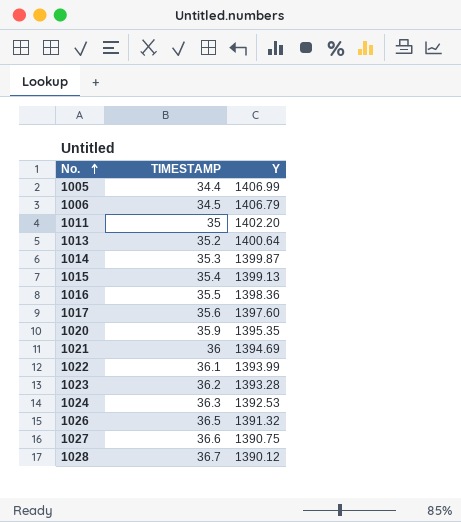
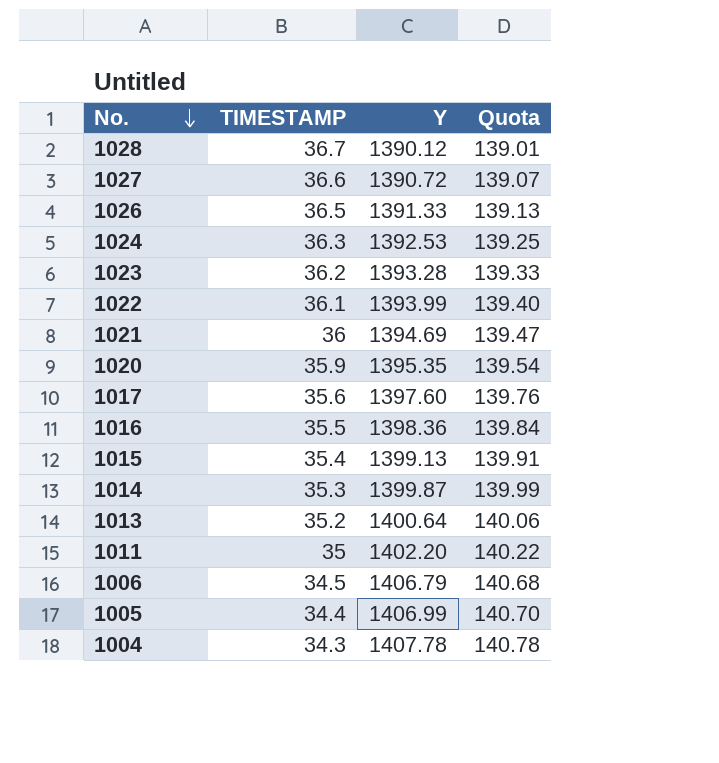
row order: No. ascending -> No. descending
column Quota | formula: none -> [Y] * 0.1
1027 | Y: 1390.75 -> 1390.72
1026 | Y: 1391.32 -> 1391.33
row 1004: none -> 34.3 | 1407.78 | 140.78

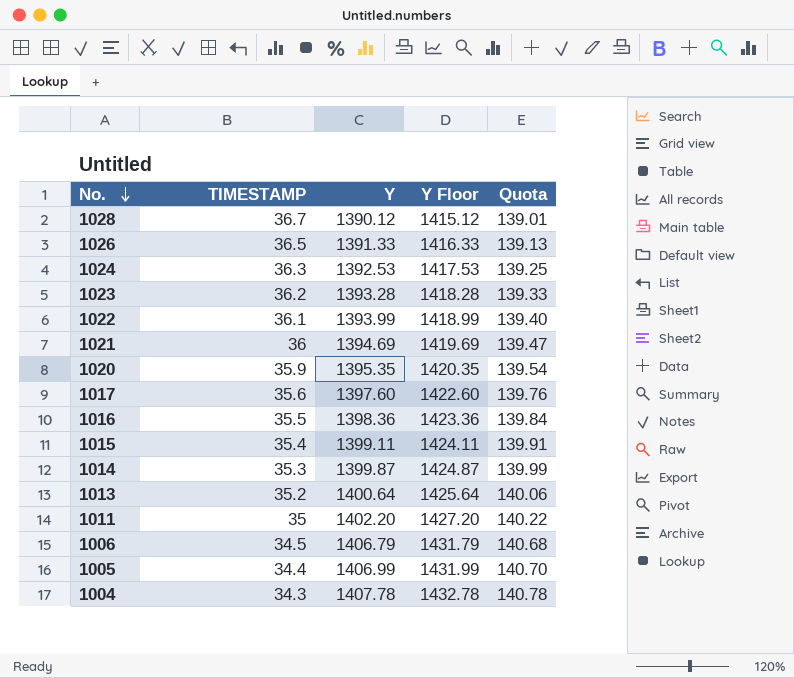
column Y Floor | formula: none -> [Y] + 25
row 1027: 36.6 | 1390.72 | 139.07 -> none
1015 | Y: 1399.13 -> 1399.11

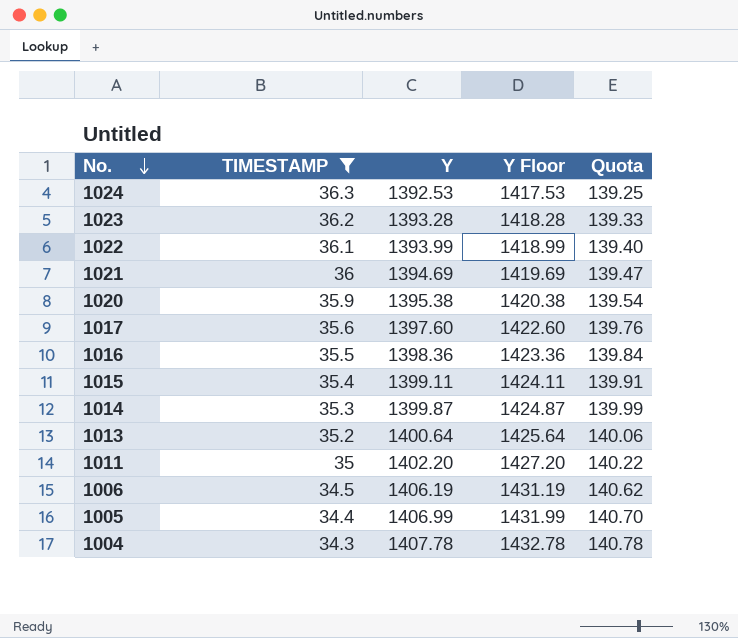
filter: none -> TIMESTAMP <= 36.3
1020 | Y: 1395.35 -> 1395.38
1020 | Y Floor: 1420.35 -> 1420.38
1006 | Y: 1406.79 -> 1406.19
1006 | Y Floor: 1431.79 -> 1431.19
1006 | Quota: 140.68 -> 140.62

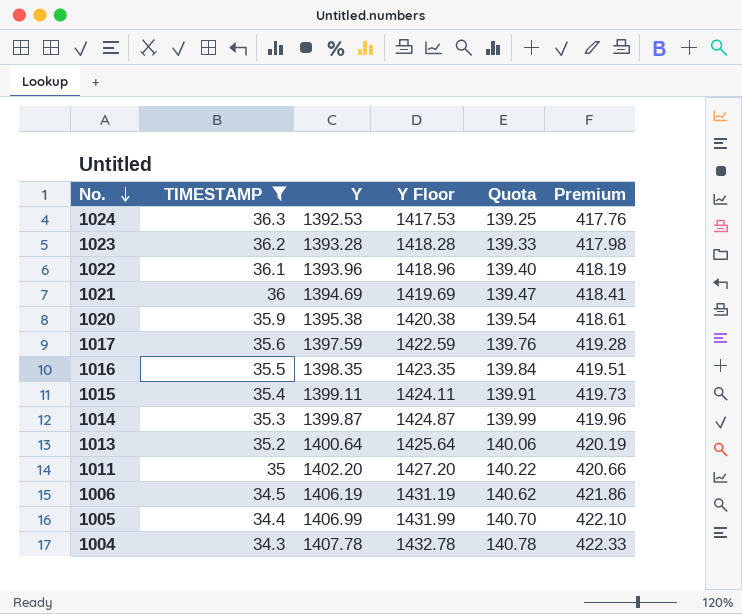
column Premium | formula: none -> [Y] * 0.3
1022 | Y: 1393.99 -> 1393.96
1022 | Y Floor: 1418.99 -> 1418.96
1017 | Y: 1397.60 -> 1397.59
1017 | Y Floor: 1422.60 -> 1422.59
1016 | Y: 1398.36 -> 1398.35
1016 | Y Floor: 1423.36 -> 1423.35

